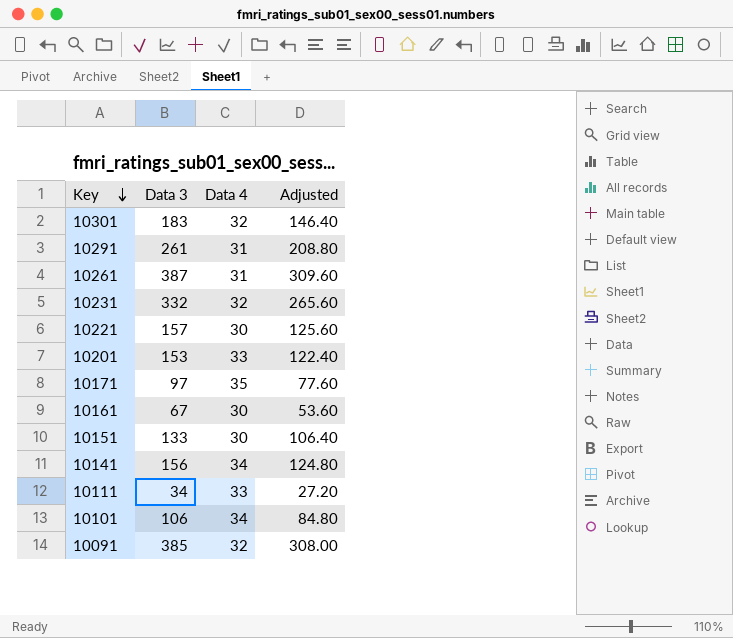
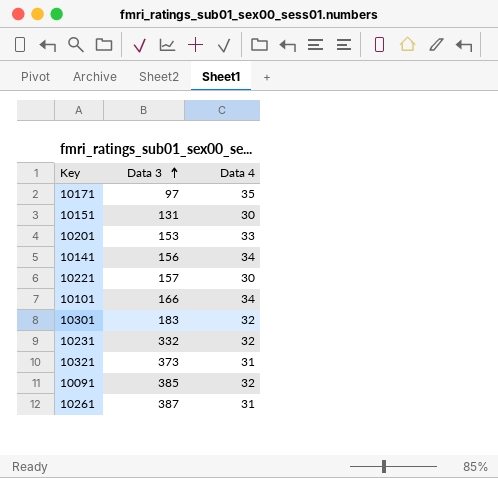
row order: Key descending -> Data 3 ascending
column Adjusted | formula: [Data 3] * 0.8 -> none
row 10291: 261 | 31 | 208.80 -> none
row 10161: 67 | 30 | 53.60 -> none
row 10111: 34 | 33 | 27.20 -> none
10151 | Data 3: 133 -> 131
10101 | Data 3: 106 -> 166
row 10321: none -> 373 | 31

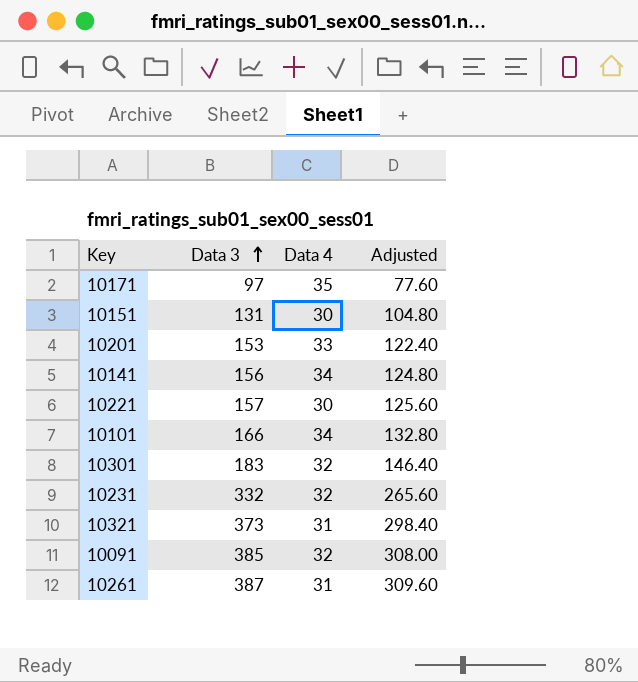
column Adjusted | formula: none -> [Data 3] * 0.8

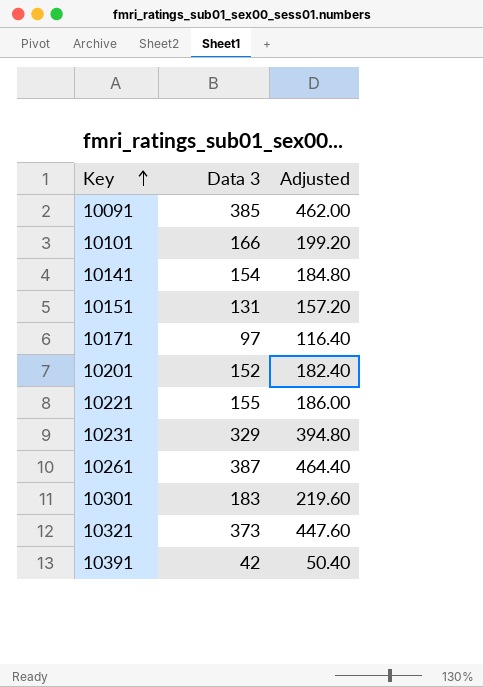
row order: Data 3 ascending -> Key ascending
column Data 4 | position: 3 -> none
column Adjusted | formula: [Data 3] * 0.8 -> [Data 3] * 1.2
10141 | Data 3: 156 -> 154
10201 | Data 3: 153 -> 152
10221 | Data 3: 157 -> 155
10231 | Data 3: 332 -> 329
row 10391: none -> 42 | 50.40

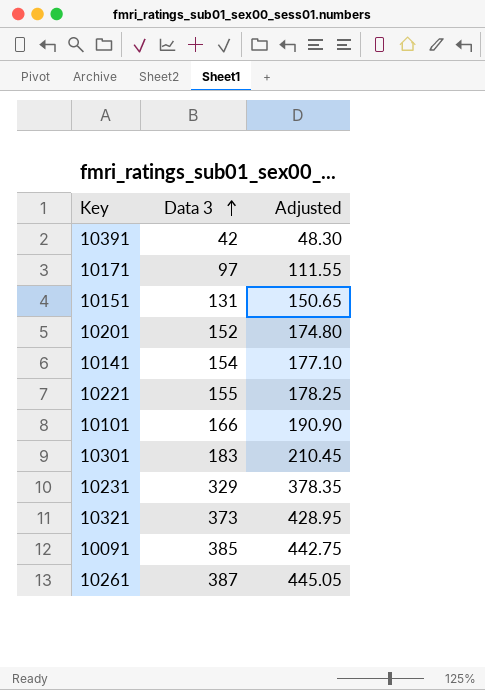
row order: Key ascending -> Data 3 ascending
column Adjusted | formula: [Data 3] * 1.2 -> [Data 3] * 1.15

